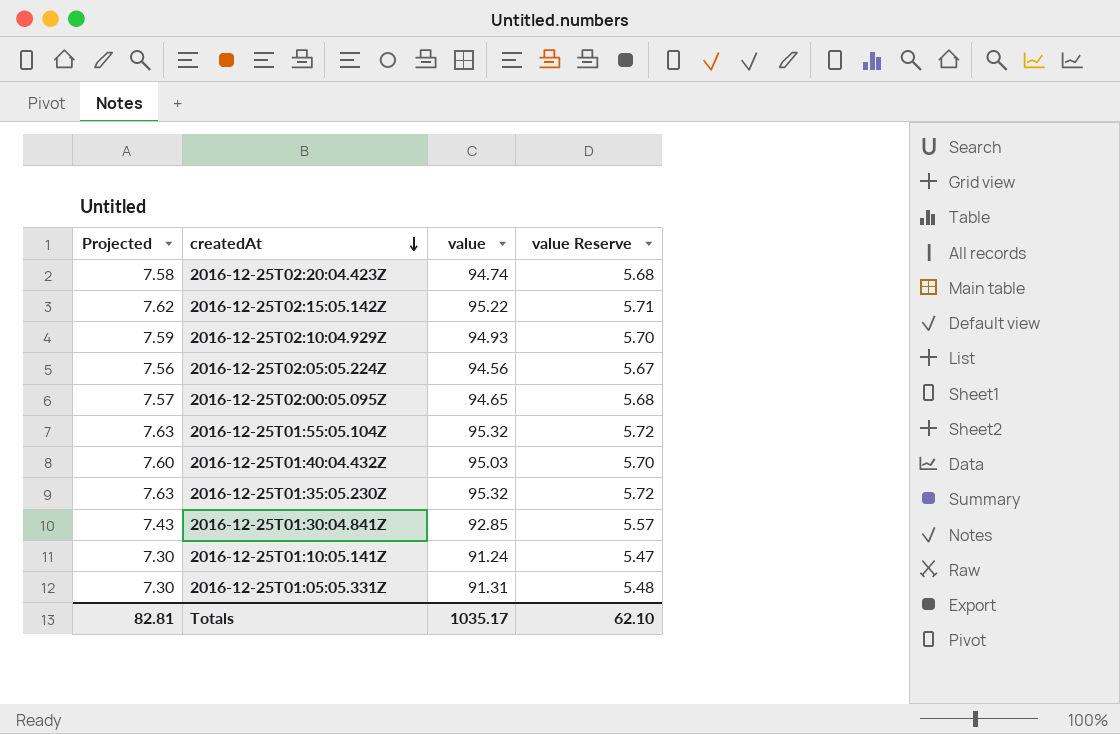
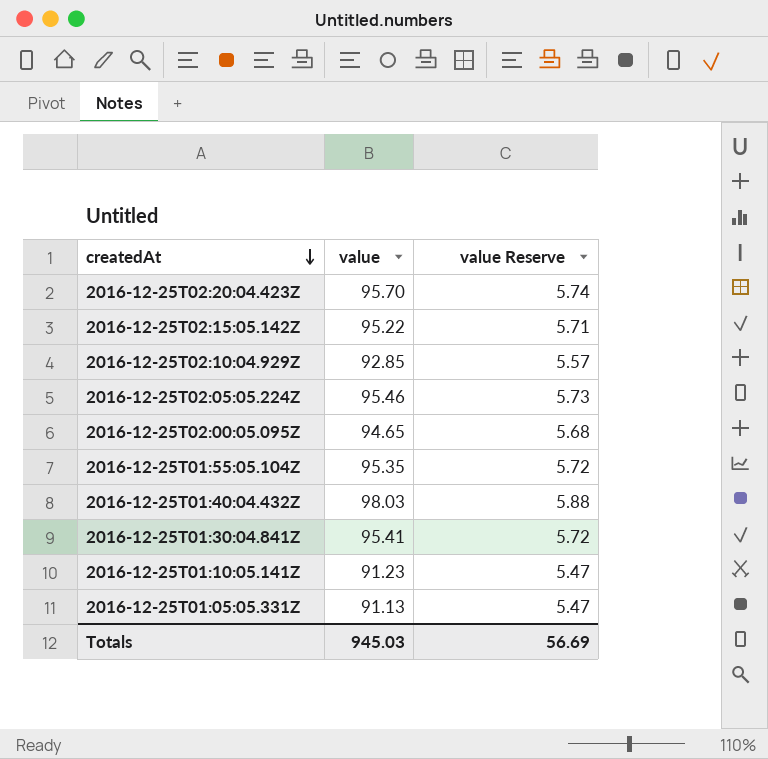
column Projected | formula: [value] * 0.08 -> none
row 2016-12-25T01:35:05.230Z: 7.63 | 95.32 | 5.72 -> none
2016-12-25T02:20:04.423Z | value: 94.74 -> 95.70
2016-12-25T02:20:04.423Z | value Reserve: 5.68 -> 5.74
2016-12-25T02:10:04.929Z | value: 94.93 -> 92.85
2016-12-25T02:10:04.929Z | value Reserve: 5.70 -> 5.57
2016-12-25T02:05:05.224Z | value: 94.56 -> 95.46
2016-12-25T02:05:05.224Z | value Reserve: 5.67 -> 5.73
2016-12-25T01:55:05.104Z | value: 95.32 -> 95.35
2016-12-25T01:40:04.432Z | value: 95.03 -> 98.03
2016-12-25T01:40:04.432Z | value Reserve: 5.70 -> 5.88
2016-12-25T01:30:04.841Z | value: 92.85 -> 95.41
2016-12-25T01:30:04.841Z | value Reserve: 5.57 -> 5.72
2016-12-25T01:10:05.141Z | value: 91.24 -> 91.23
2016-12-25T01:05:05.331Z | value: 91.31 -> 91.13
2016-12-25T01:05:05.331Z | value Reserve: 5.48 -> 5.47
Totals | value: 1035.17 -> 945.03
Totals | value Reserve: 62.10 -> 56.69

